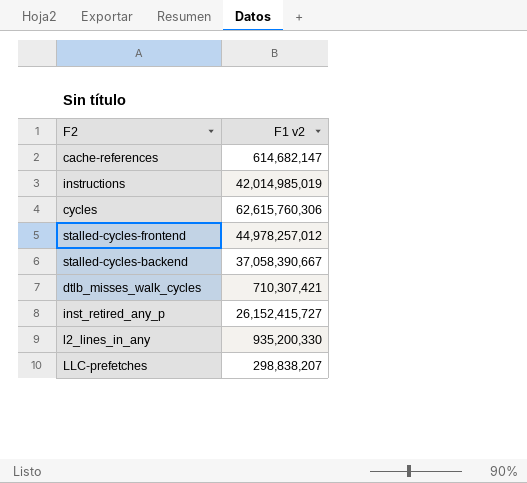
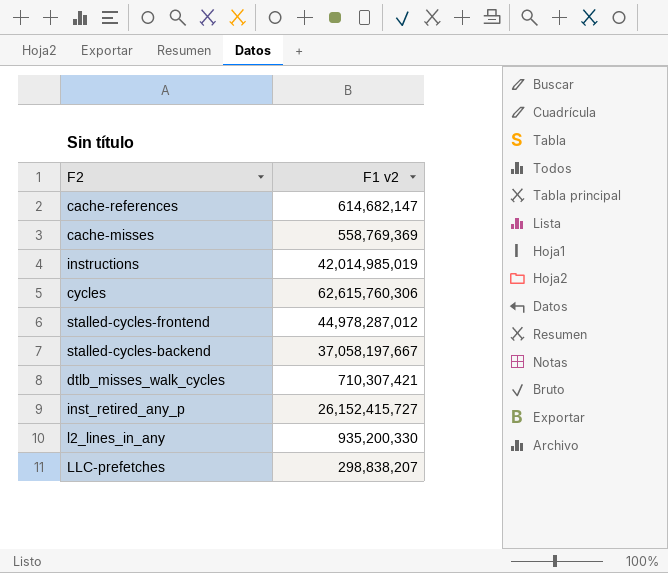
row cache-misses: none -> 558,769,369
stalled-cycles-frontend | F1 v2: 44,978,257,012 -> 44,978,287,012
stalled-cycles-backend | F1 v2: 37,058,390,667 -> 37,058,197,667

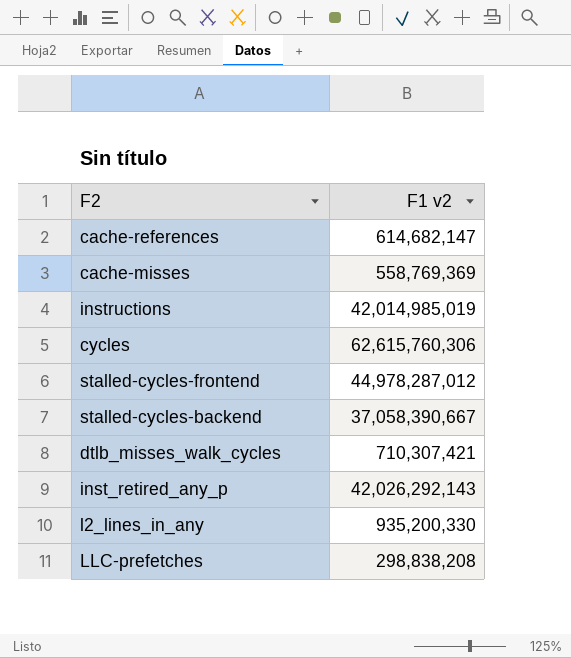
stalled-cycles-backend | F1 v2: 37,058,197,667 -> 37,058,390,667
inst_retired_any_p | F1 v2: 26,152,415,727 -> 42,026,292,143
LLC-prefetches | F1 v2: 298,838,207 -> 298,838,208

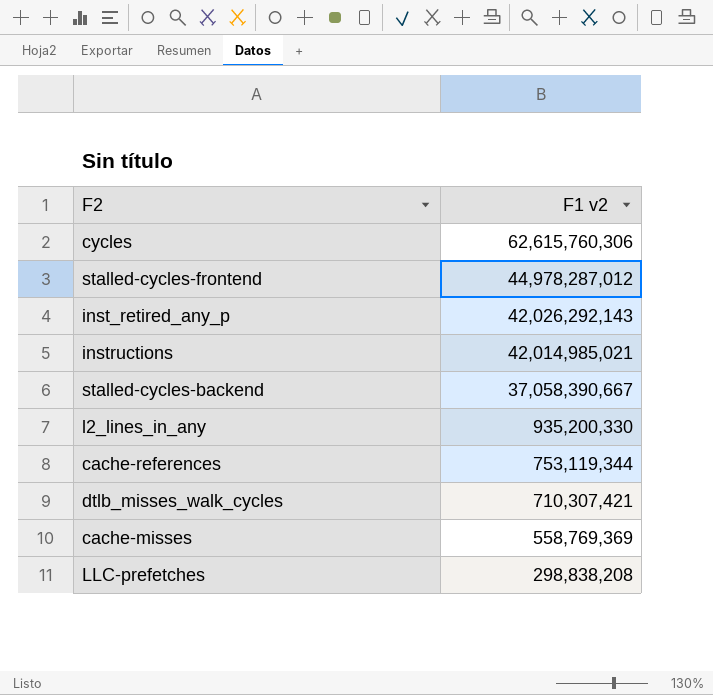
row order: none -> F1 v2 descending
instructions | F1 v2: 42,014,985,019 -> 42,014,985,021
cache-references | F1 v2: 614,682,147 -> 753,119,344

